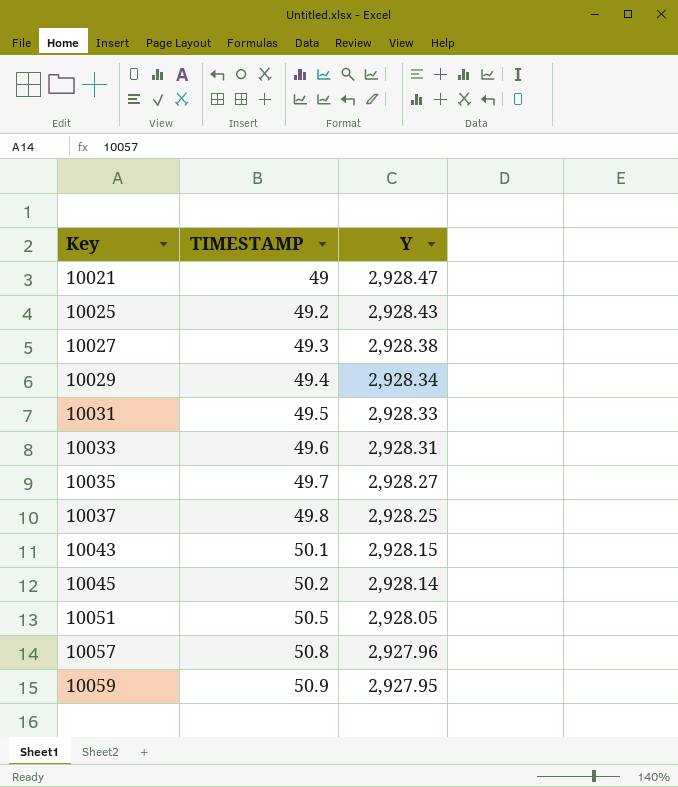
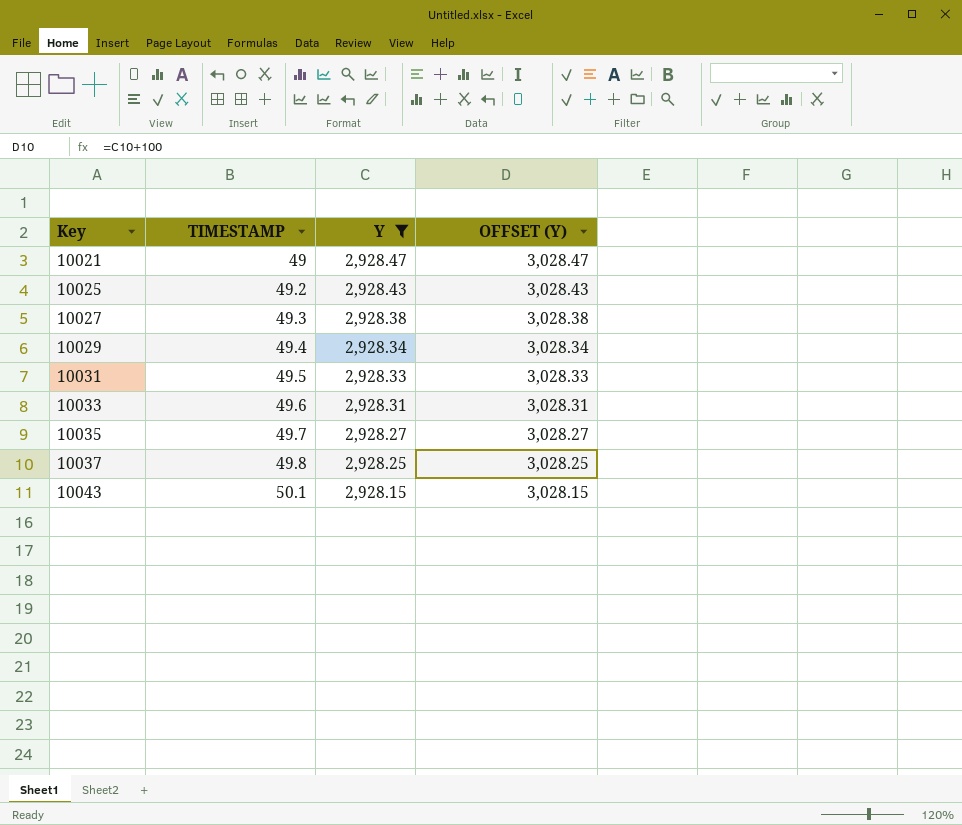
filter: none -> Y >= 2,928.15
column OFFSET (Y) | formula: none -> [Y] + 100

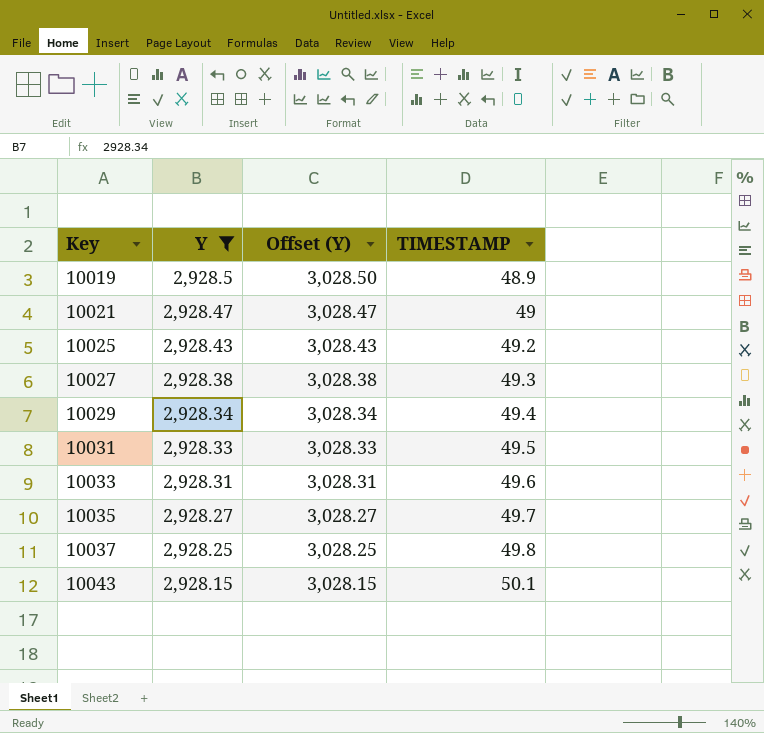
column name: OFFSET (Y) -> Offset (Y)
column TIMESTAMP | position: 2 -> 4
row 10019: none -> 2,928.5 | 3,028.50 | 48.9

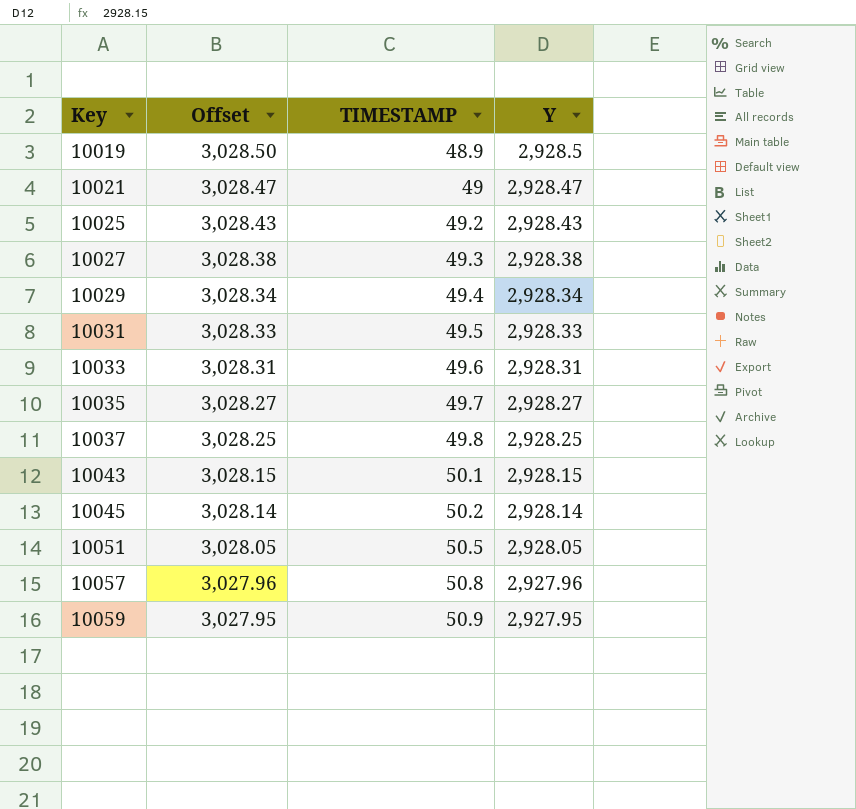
filter: Y >= 2,928.15 -> none
column name: Offset (Y) -> Offset
column Y | position: 2 -> 4

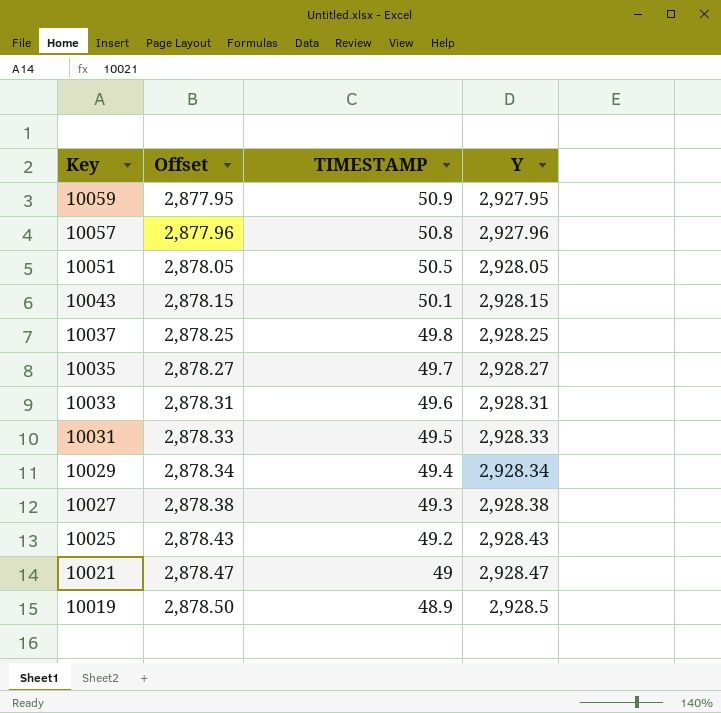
row order: Key ascending -> Key descending
column Offset | formula: [Y] + 100 -> [Y] - 50
row 10045: 3,028.14 | 50.2 | 2,928.14 -> none

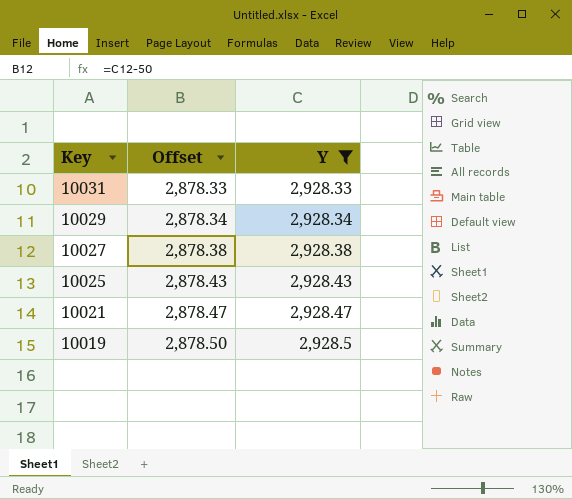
filter: none -> Y >= 2,928.33
column TIMESTAMP | position: 3 -> none

